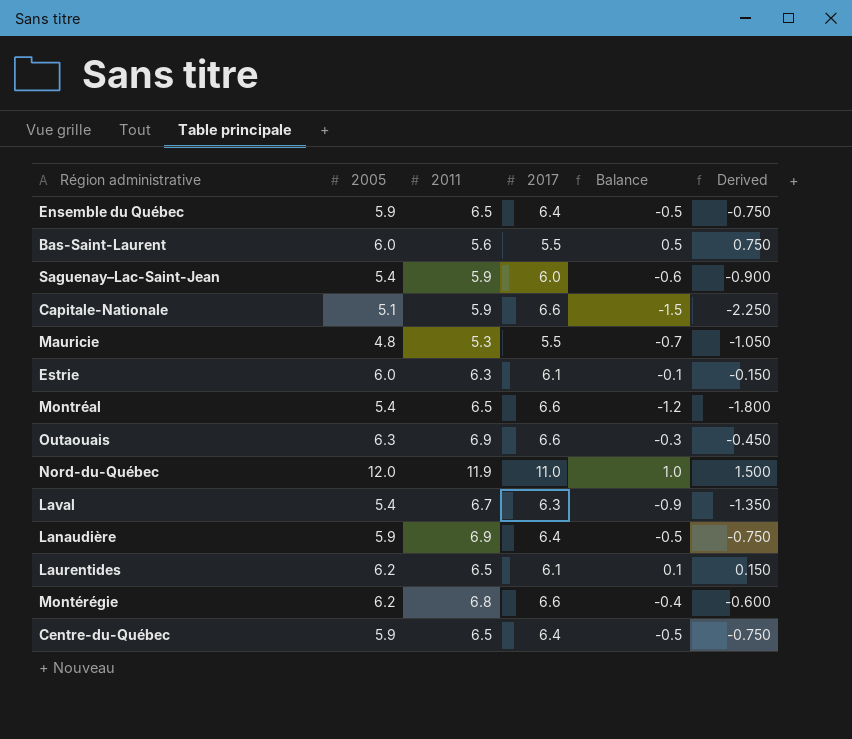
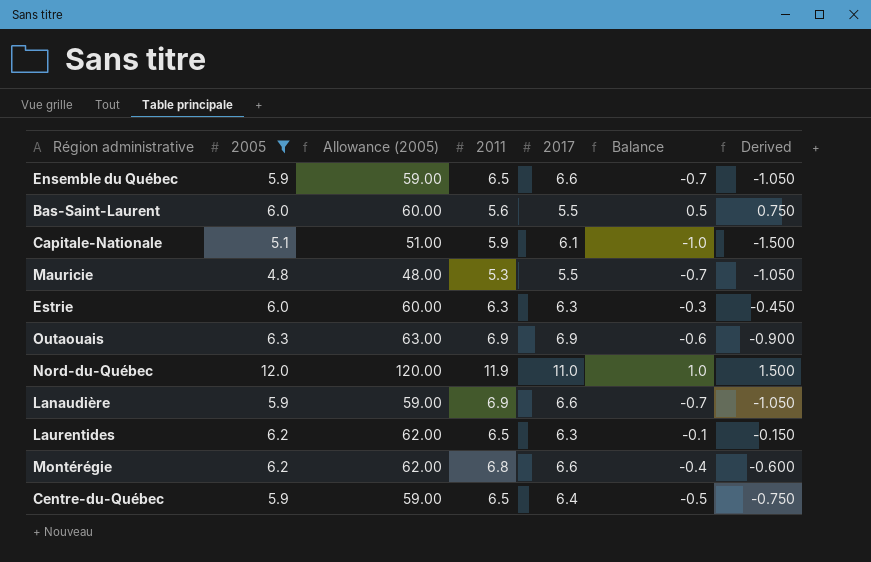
filter: none -> 2005 != 5.4
column Allowance (2005) | formula: none -> [2005] * 10
Ensemble du Québec | 2017: 6.4 -> 6.6
Ensemble du Québec | Balance: -0.5 -> -0.7
Ensemble du Québec | Derived: -0.750 -> -1.050
Capitale-Nationale | 2017: 6.6 -> 6.1
Capitale-Nationale | Balance: -1.5 -> -1.0
Capitale-Nationale | Derived: -2.250 -> -1.500
Estrie | 2017: 6.1 -> 6.3
Estrie | Balance: -0.1 -> -0.3
Estrie | Derived: -0.150 -> -0.450
Outaouais | 2017: 6.6 -> 6.9
Outaouais | Balance: -0.3 -> -0.6
Outaouais | Derived: -0.450 -> -0.900
Lanaudière | 2017: 6.4 -> 6.6
Lanaudière | Balance: -0.5 -> -0.7
Lanaudière | Derived: -0.750 -> -1.050
Laurentides | 2017: 6.1 -> 6.3
Laurentides | Balance: 0.1 -> -0.1
Laurentides | Derived: 0.150 -> -0.150

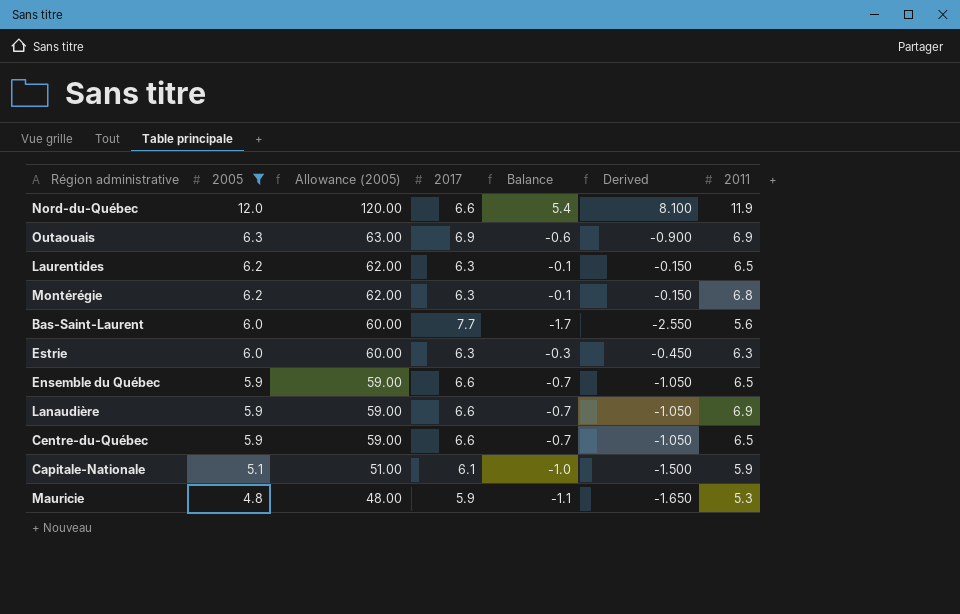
row order: none -> 2005 descending
column 2011 | position: 4 -> 7
Nord-du-Québec | 2017: 11.0 -> 6.6
Nord-du-Québec | Balance: 1.0 -> 5.4
Nord-du-Québec | Derived: 1.500 -> 8.100
Montérégie | 2017: 6.6 -> 6.3
Montérégie | Balance: -0.4 -> -0.1
Montérégie | Derived: -0.600 -> -0.150
Bas-Saint-Laurent | 2017: 5.5 -> 7.7
Bas-Saint-Laurent | Balance: 0.5 -> -1.7
Bas-Saint-Laurent | Derived: 0.750 -> -2.550
Centre-du-Québec | 2017: 6.4 -> 6.6
Centre-du-Québec | Balance: -0.5 -> -0.7
Centre-du-Québec | Derived: -0.750 -> -1.050
Mauricie | 2017: 5.5 -> 5.9
Mauricie | Balance: -0.7 -> -1.1
Mauricie | Derived: -1.050 -> -1.650

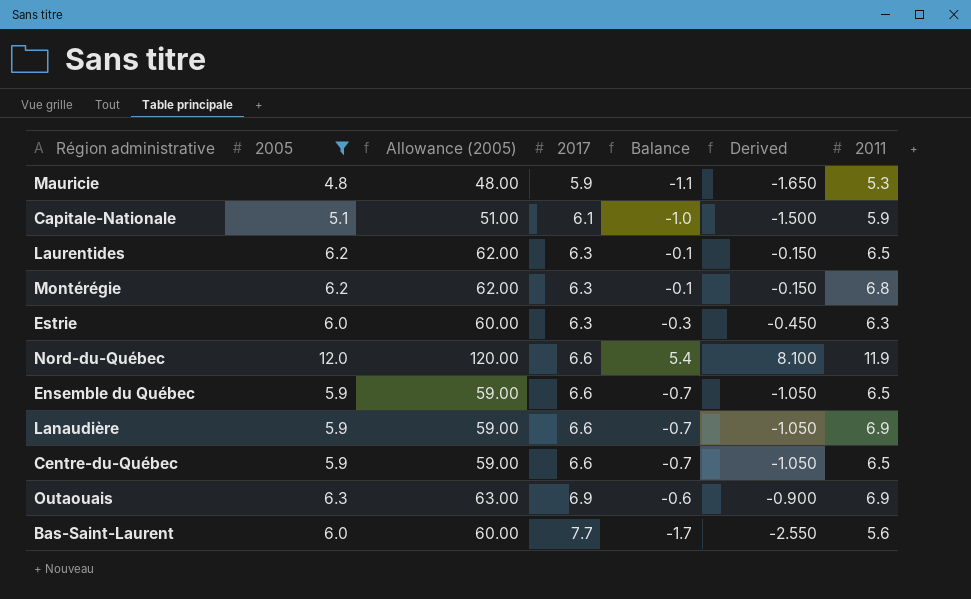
row order: 2005 descending -> 2017 ascending

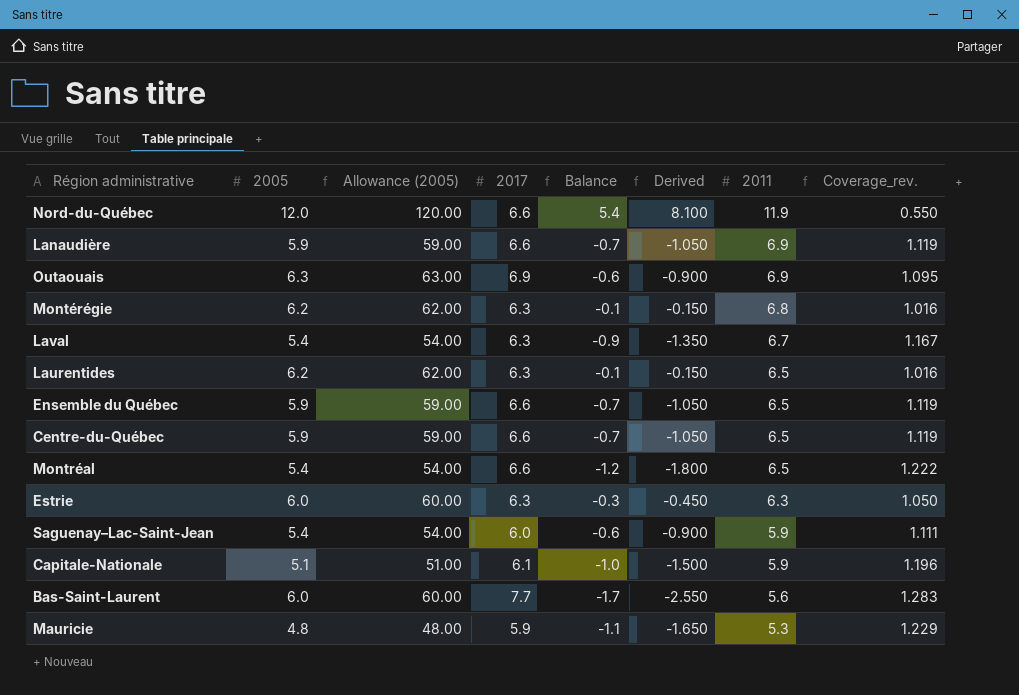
filter: 2005 != 5.4 -> none
row order: 2017 ascending -> 2011 descending
column Coverage_rev. | formula: none -> [2017] / [2005]

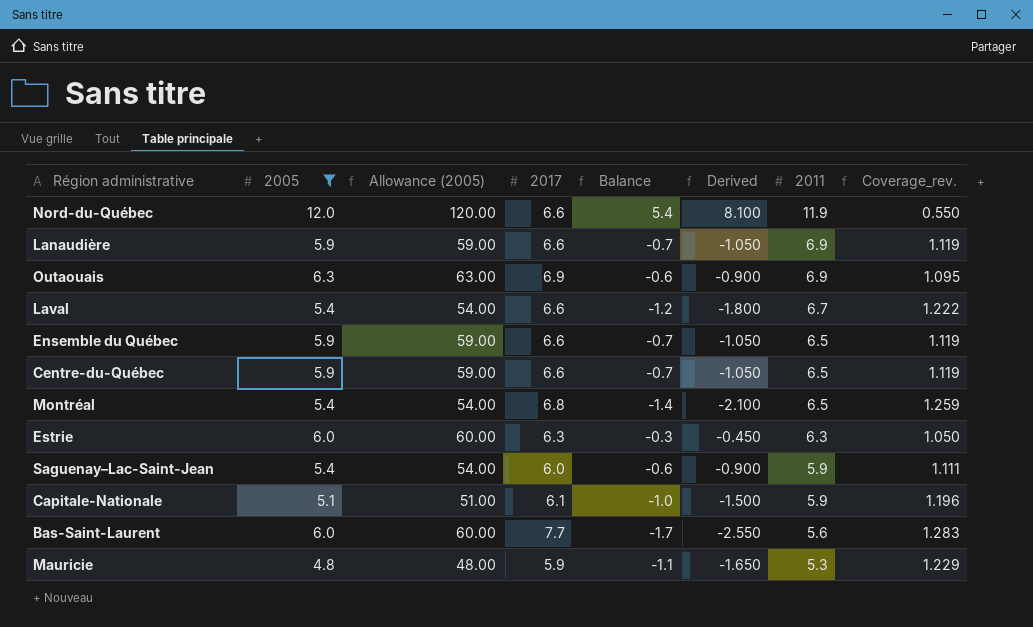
filter: none -> 2005 != 6.2
Laval | 2017: 6.3 -> 6.6
Laval | Balance: -0.9 -> -1.2
Laval | Derived: -1.350 -> -1.800
Laval | Coverage_rev.: 1.167 -> 1.222
Montréal | 2017: 6.6 -> 6.8
Montréal | Balance: -1.2 -> -1.4
Montréal | Derived: -1.800 -> -2.100
Montréal | Coverage_rev.: 1.222 -> 1.259

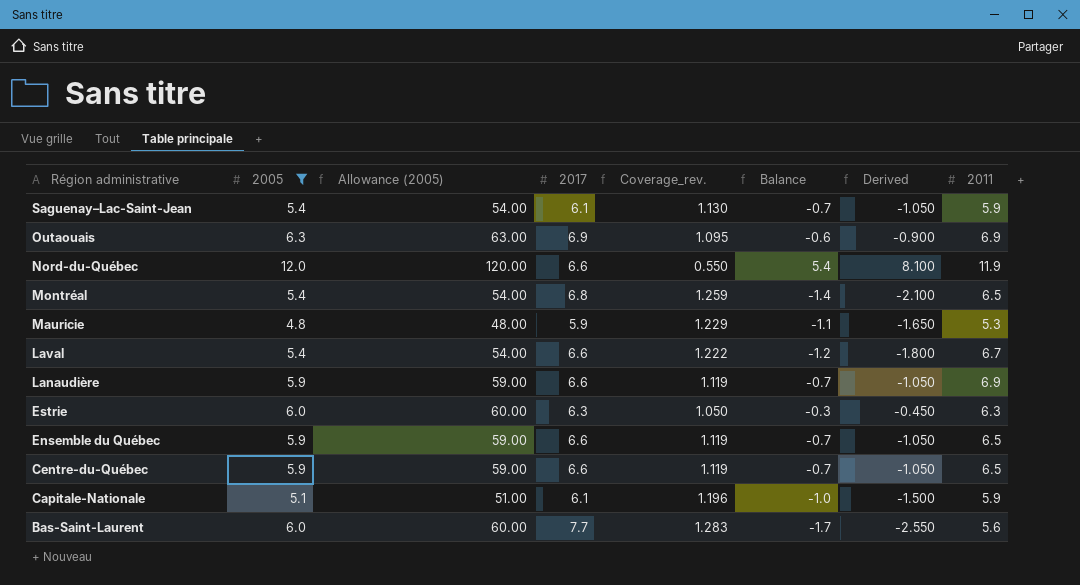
row order: 2011 descending -> Région administrative descending
column Coverage_rev. | position: 8 -> 5
Saguenay–Lac-Saint-Jean | 2017: 6.0 -> 6.1
Saguenay–Lac-Saint-Jean | Coverage_rev.: 1.111 -> 1.130
Saguenay–Lac-Saint-Jean | Balance: -0.6 -> -0.7
Saguenay–Lac-Saint-Jean | Derived: -0.900 -> -1.050

